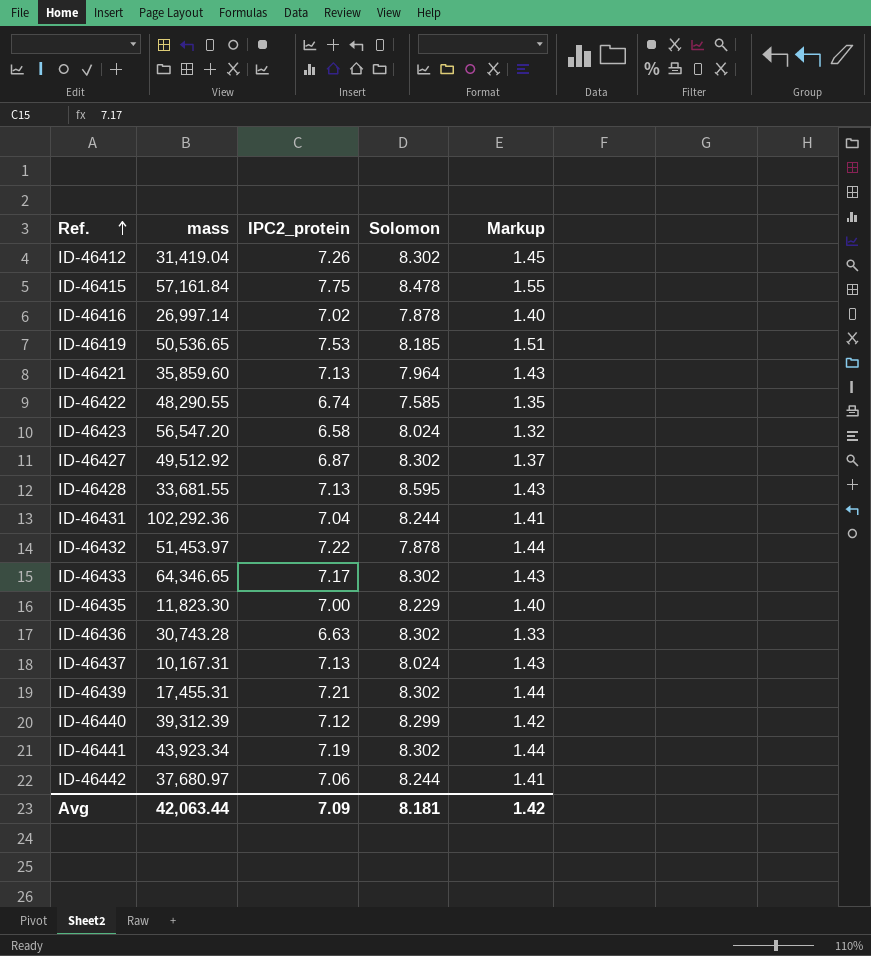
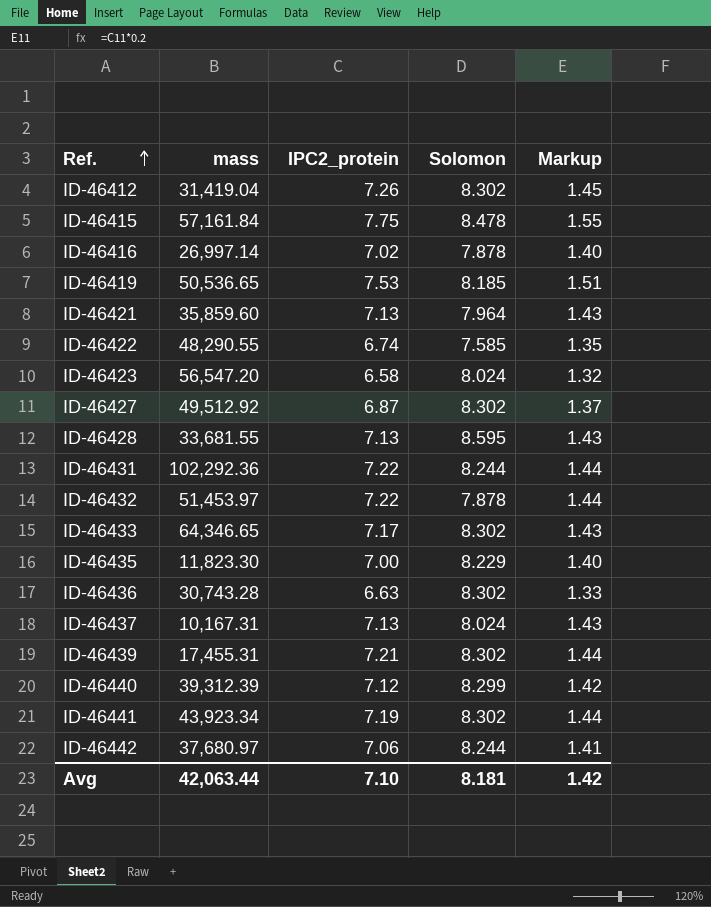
ID-46431 | IPC2_protein: 7.04 -> 7.22
ID-46431 | Markup: 1.41 -> 1.44
Avg | IPC2_protein: 7.09 -> 7.10

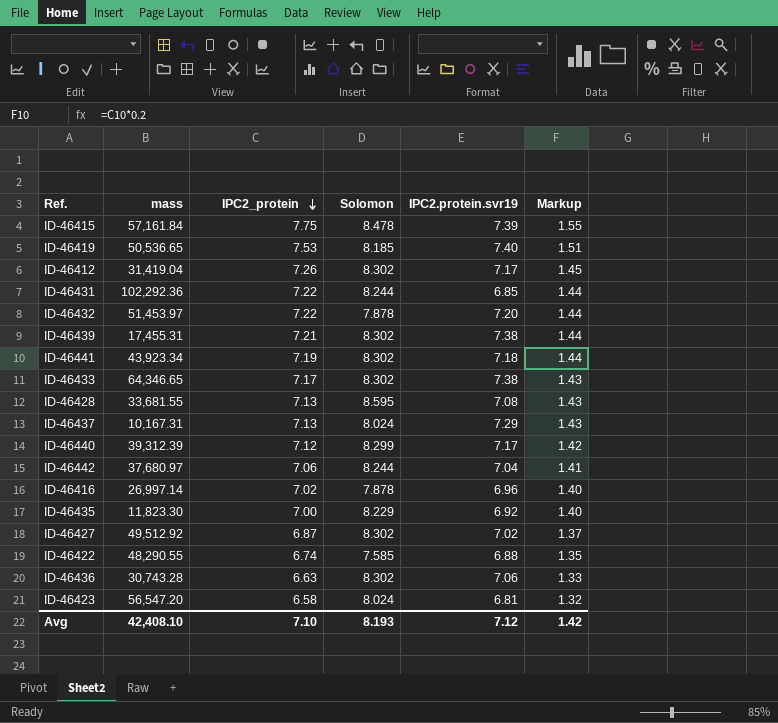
row order: Ref. ascending -> IPC2_protein descending
column IPC2.protein.svr19 | position: none -> 5
row ID-46421: 35,859.60 | 7.13 | 7.964 | 1.43 -> none
Avg | mass: 42,063.44 -> 42,408.10
Avg | Solomon: 8.181 -> 8.193

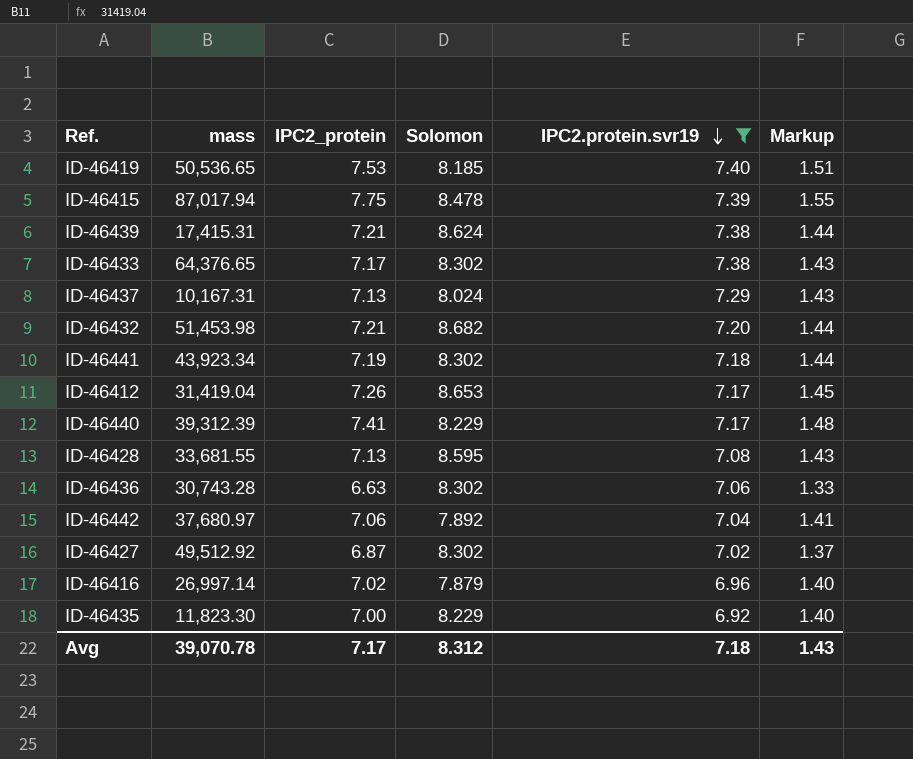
filter: none -> IPC2.protein.svr19 >= 6.92
row order: IPC2_protein descending -> IPC2.protein.svr19 descending
ID-46415 | mass: 57,161.84 -> 87,017.94
ID-46439 | mass: 17,455.31 -> 17,415.31
ID-46439 | Solomon: 8.302 -> 8.624
ID-46433 | mass: 64,346.65 -> 64,376.65
ID-46432 | mass: 51,453.97 -> 51,453.98
ID-46432 | IPC2_protein: 7.22 -> 7.21
ID-46432 | Solomon: 7.878 -> 8.682
ID-46412 | Solomon: 8.302 -> 8.653
ID-46440 | IPC2_protein: 7.12 -> 7.41
ID-46440 | Solomon: 8.299 -> 8.229
ID-46440 | Markup: 1.42 -> 1.48
ID-46442 | Solomon: 8.244 -> 7.892
ID-46416 | Solomon: 7.878 -> 7.879
Avg | mass: 42,408.10 -> 39,070.78
Avg | IPC2_protein: 7.10 -> 7.17
Avg | Solomon: 8.193 -> 8.312
Avg | IPC2.protein.svr19: 7.12 -> 7.18
Avg | Markup: 1.42 -> 1.43

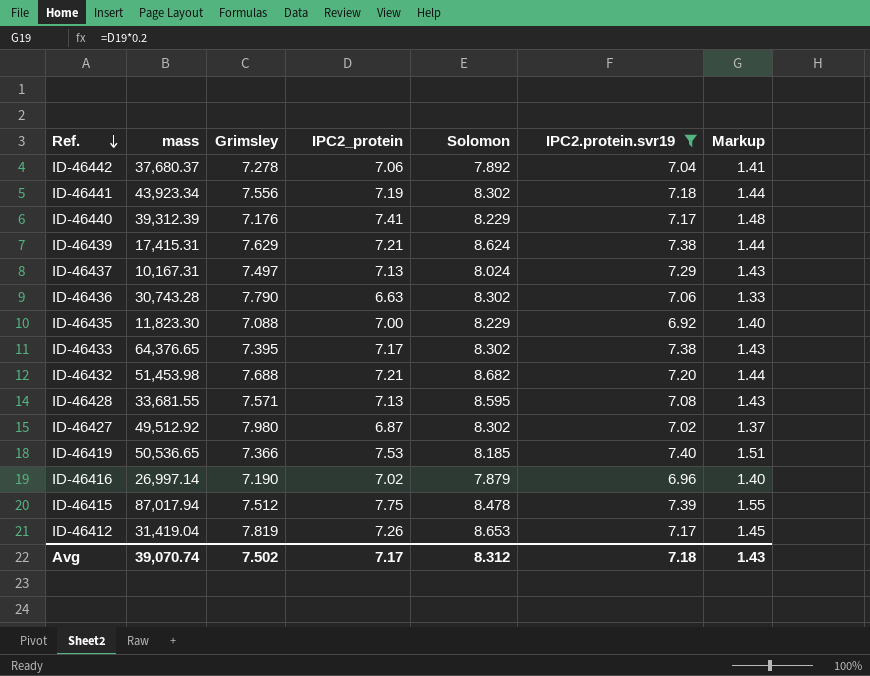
row order: IPC2.protein.svr19 descending -> Ref. descending
column Grimsley | position: none -> 3
ID-46442 | mass: 37,680.97 -> 37,680.37
Avg | mass: 39,070.78 -> 39,070.74

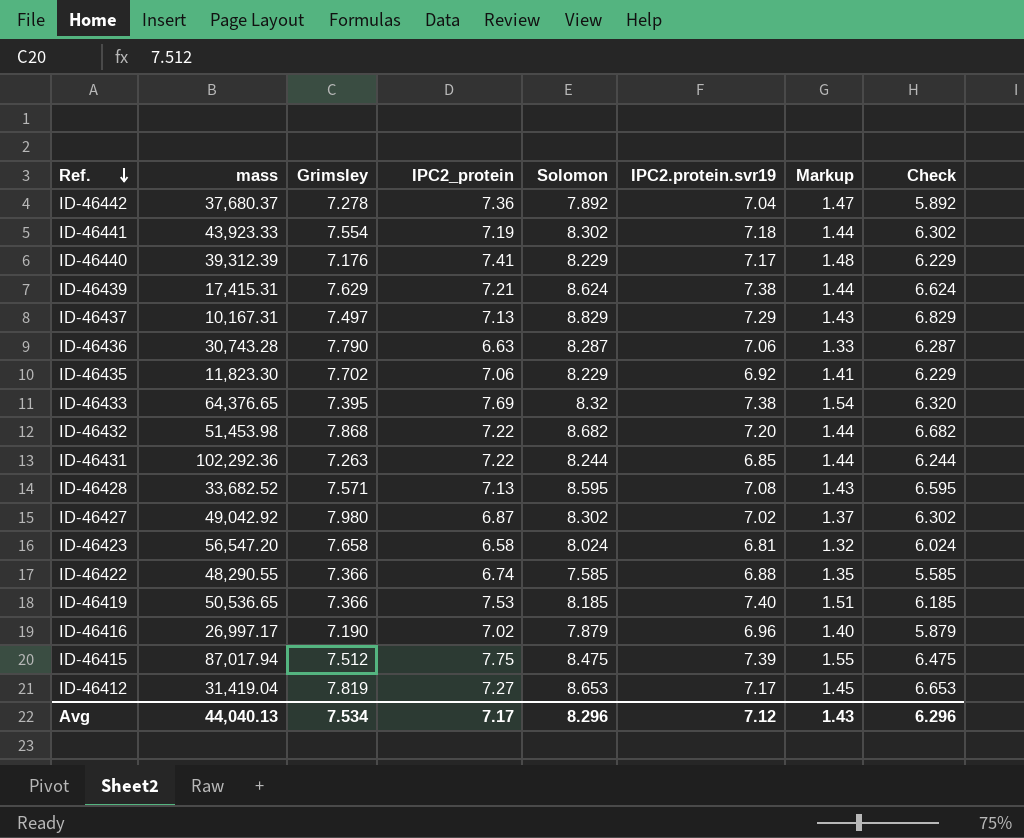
filter: IPC2.protein.svr19 >= 6.92 -> none
column Check | formula: none -> [Solomon] - 2
ID-46442 | IPC2_protein: 7.06 -> 7.36
ID-46442 | Markup: 1.41 -> 1.47
ID-46441 | mass: 43,923.34 -> 43,923.33
ID-46441 | Grimsley: 7.556 -> 7.554
ID-46437 | Solomon: 8.024 -> 8.829
ID-46436 | Solomon: 8.302 -> 8.287
ID-46435 | Grimsley: 7.088 -> 7.702
ID-46435 | IPC2_protein: 7.00 -> 7.06
ID-46435 | Markup: 1.40 -> 1.41
ID-46433 | IPC2_protein: 7.17 -> 7.69
ID-46433 | Solomon: 8.302 -> 8.32
ID-46433 | Markup: 1.43 -> 1.54
ID-46432 | Grimsley: 7.688 -> 7.868
ID-46432 | IPC2_protein: 7.21 -> 7.22
ID-46428 | mass: 33,681.55 -> 33,682.52
ID-46427 | mass: 49,512.92 -> 49,042.92
ID-46416 | mass: 26,997.14 -> 26,997.17
ID-46415 | Solomon: 8.478 -> 8.475
ID-46412 | IPC2_protein: 7.26 -> 7.27
Avg | mass: 39,070.74 -> 44,040.13
Avg | Grimsley: 7.502 -> 7.534
Avg | Solomon: 8.312 -> 8.296
Avg | IPC2.protein.svr19: 7.18 -> 7.12

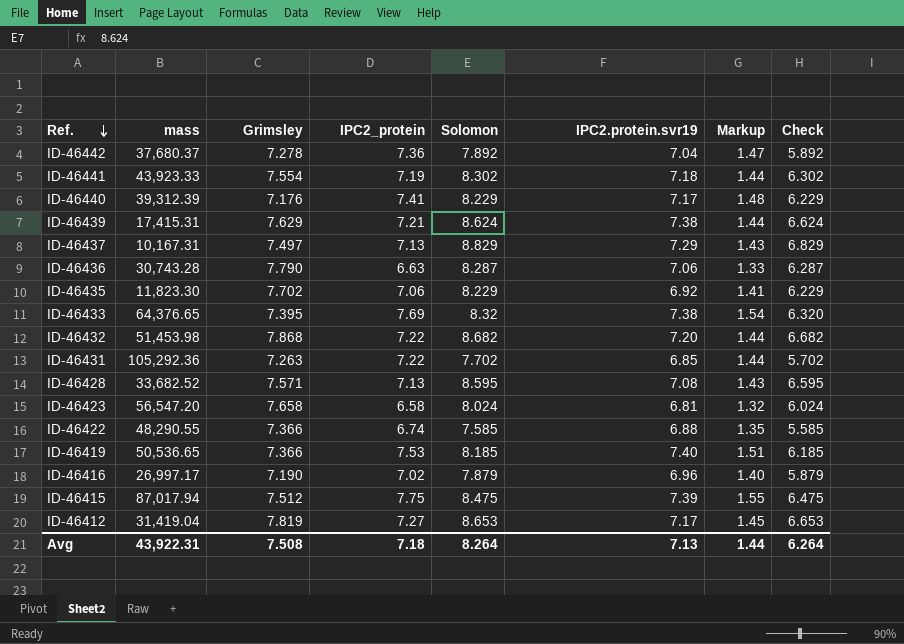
row ID-46427: 49,042.92 | 7.980 | 6.87 | 8.302 | 7.02 | 1.37 | 6.302 -> none
ID-46431 | mass: 102,292.36 -> 105,292.36
ID-46431 | Solomon: 8.244 -> 7.702
ID-46431 | Check: 6.244 -> 5.702
Avg | mass: 44,040.13 -> 43,922.31
Avg | Grimsley: 7.534 -> 7.508
Avg | IPC2_protein: 7.17 -> 7.18
Avg | Solomon: 8.296 -> 8.264
Avg | IPC2.protein.svr19: 7.12 -> 7.13
Avg | Markup: 1.43 -> 1.44
Avg | Check: 6.296 -> 6.264

